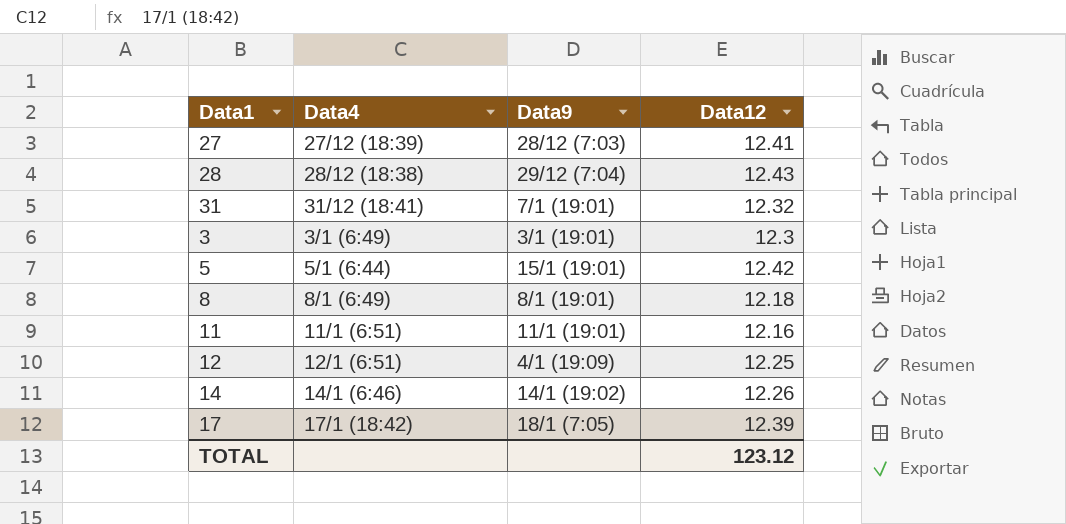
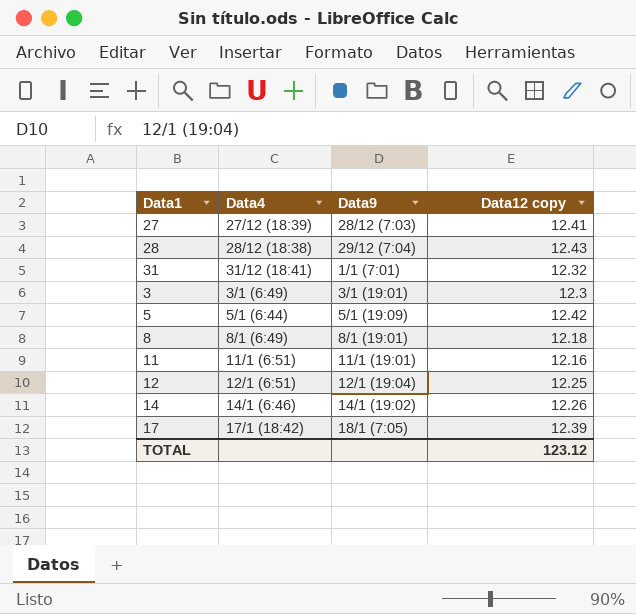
column name: Data12 -> Data12 copy
31 | Data9: 7/1 (19:01) -> 1/1 (7:01)
5 | Data9: 15/1 (19:01) -> 5/1 (19:09)
12 | Data9: 4/1 (19:09) -> 12/1 (19:04)

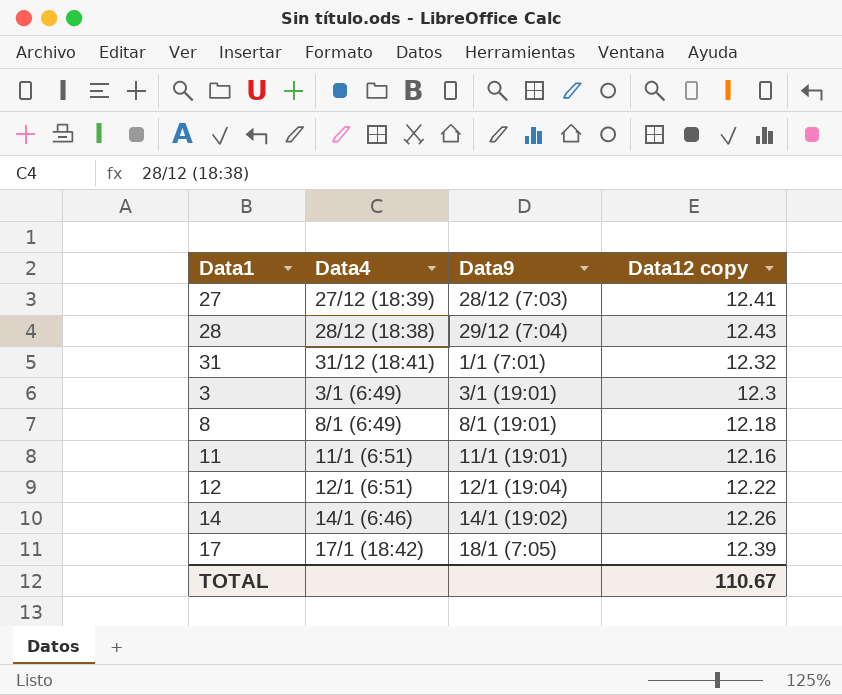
row 5: 5/1 (6:44) | 5/1 (19:09) | 12.42 -> none
12 | Data12 copy: 12.25 -> 12.22
TOTAL | Data12 copy: 123.12 -> 110.67

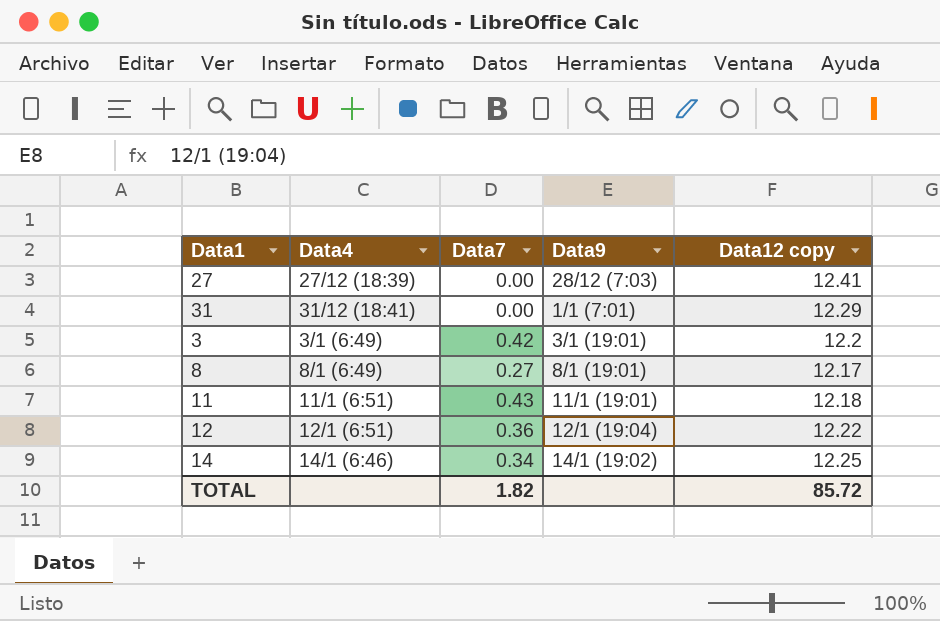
column Data7 | position: none -> 3
row 28: 28/12 (18:38) | 29/12 (7:04) | 12.43 -> none
row 17: 17/1 (18:42) | 18/1 (7:05) | 12.39 -> none
31 | Data12 copy: 12.32 -> 12.29
3 | Data12 copy: 12.3 -> 12.2
8 | Data12 copy: 12.18 -> 12.17
11 | Data12 copy: 12.16 -> 12.18
14 | Data12 copy: 12.26 -> 12.25
TOTAL | Data12 copy: 110.67 -> 85.72

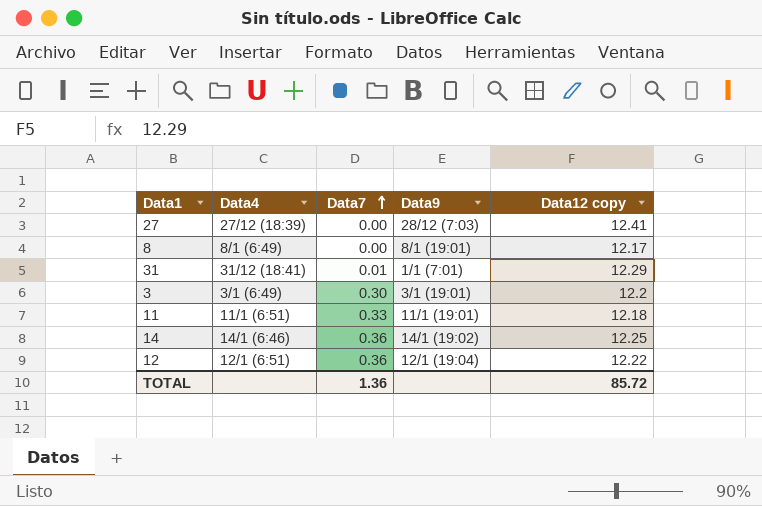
row order: none -> Data7 ascending
8 | Data7: 0.27 -> 0.00
31 | Data7: 0.00 -> 0.01
3 | Data7: 0.42 -> 0.30
11 | Data7: 0.43 -> 0.33
14 | Data7: 0.34 -> 0.36
TOTAL | Data7: 1.82 -> 1.36

